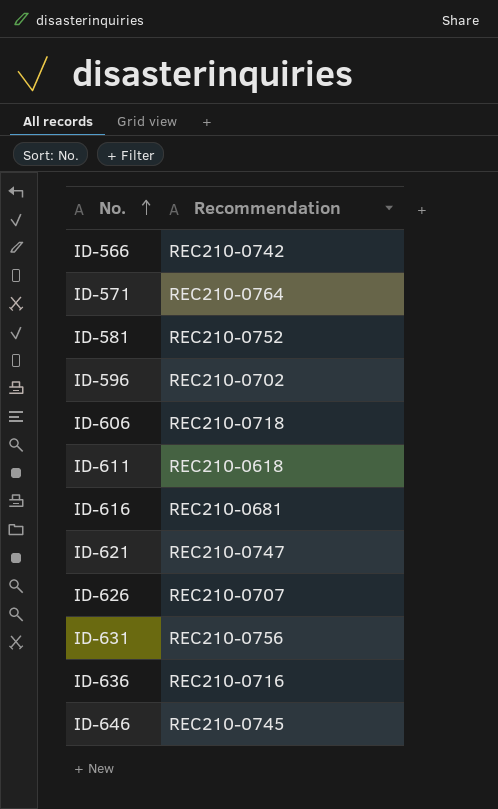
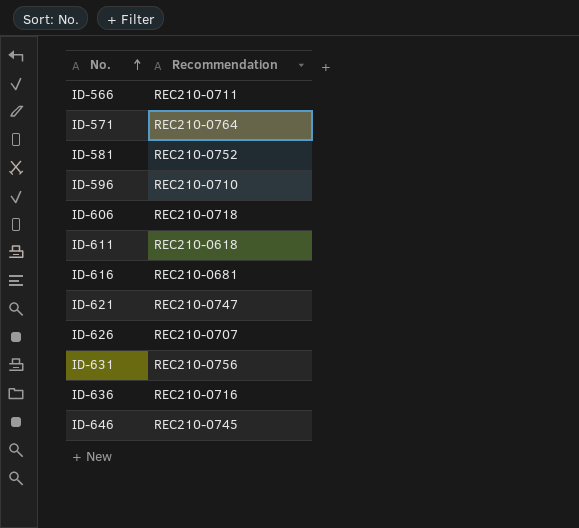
ID-566 | Recommendation: REC210-0742 -> REC210-0711
ID-596 | Recommendation: REC210-0702 -> REC210-0710

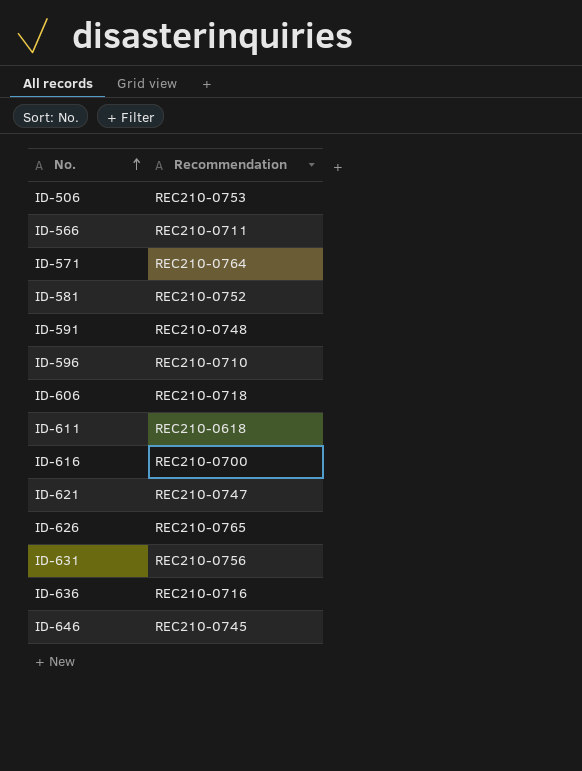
row ID-506: none -> REC210-0753
row ID-591: none -> REC210-0748
ID-616 | Recommendation: REC210-0681 -> REC210-0700
ID-626 | Recommendation: REC210-0707 -> REC210-0765

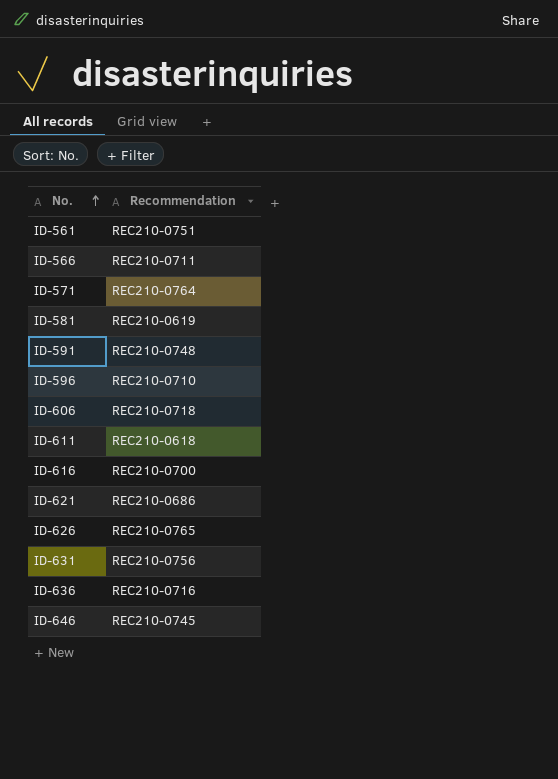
row ID-506: REC210-0753 -> none
row ID-561: none -> REC210-0751
ID-581 | Recommendation: REC210-0752 -> REC210-0619
ID-621 | Recommendation: REC210-0747 -> REC210-0686

